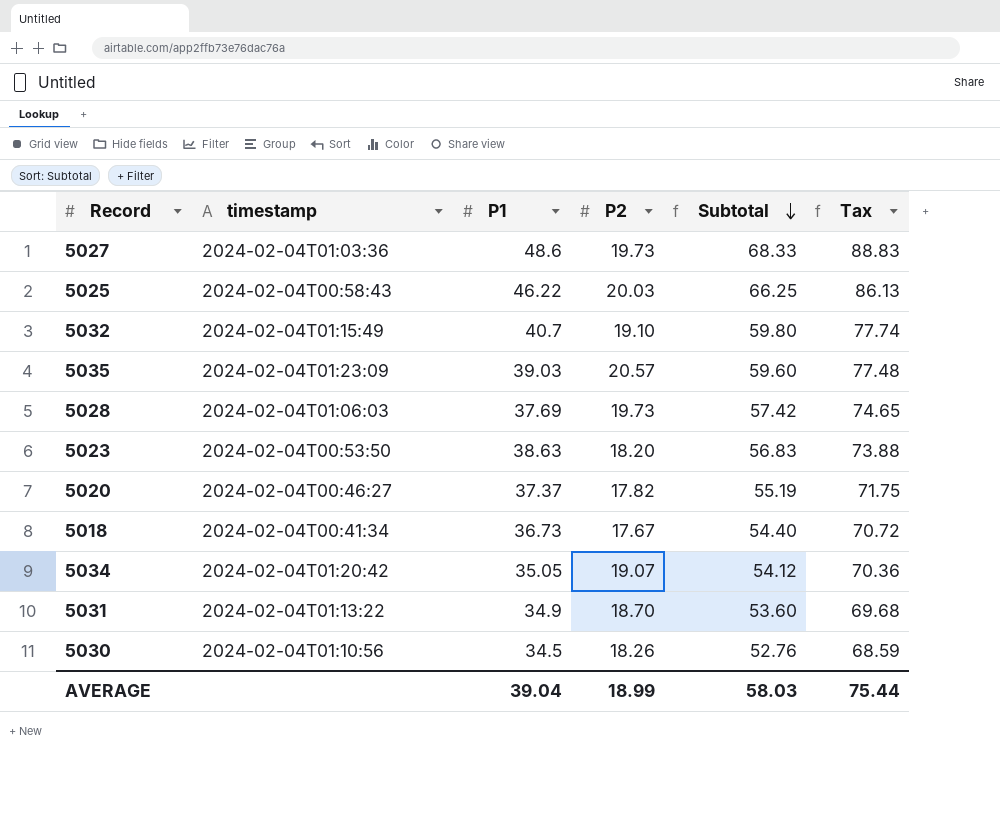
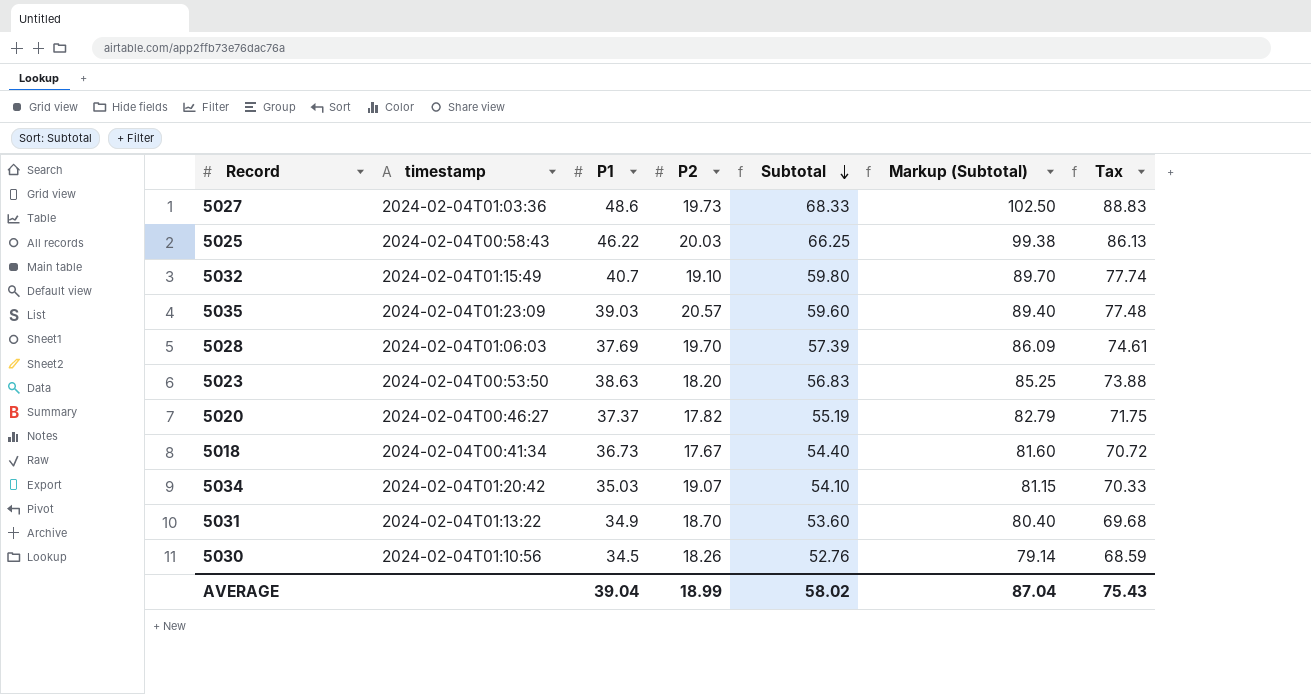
column Markup (Subtotal) | formula: none -> [Subtotal] * 1.5
5028 | P2: 19.73 -> 19.70
5028 | Subtotal: 57.42 -> 57.39
5028 | Tax: 74.65 -> 74.61
5034 | P1: 35.05 -> 35.03
5034 | Subtotal: 54.12 -> 54.10
5034 | Tax: 70.36 -> 70.33
AVERAGE | Subtotal: 58.03 -> 58.02
AVERAGE | Tax: 75.44 -> 75.43

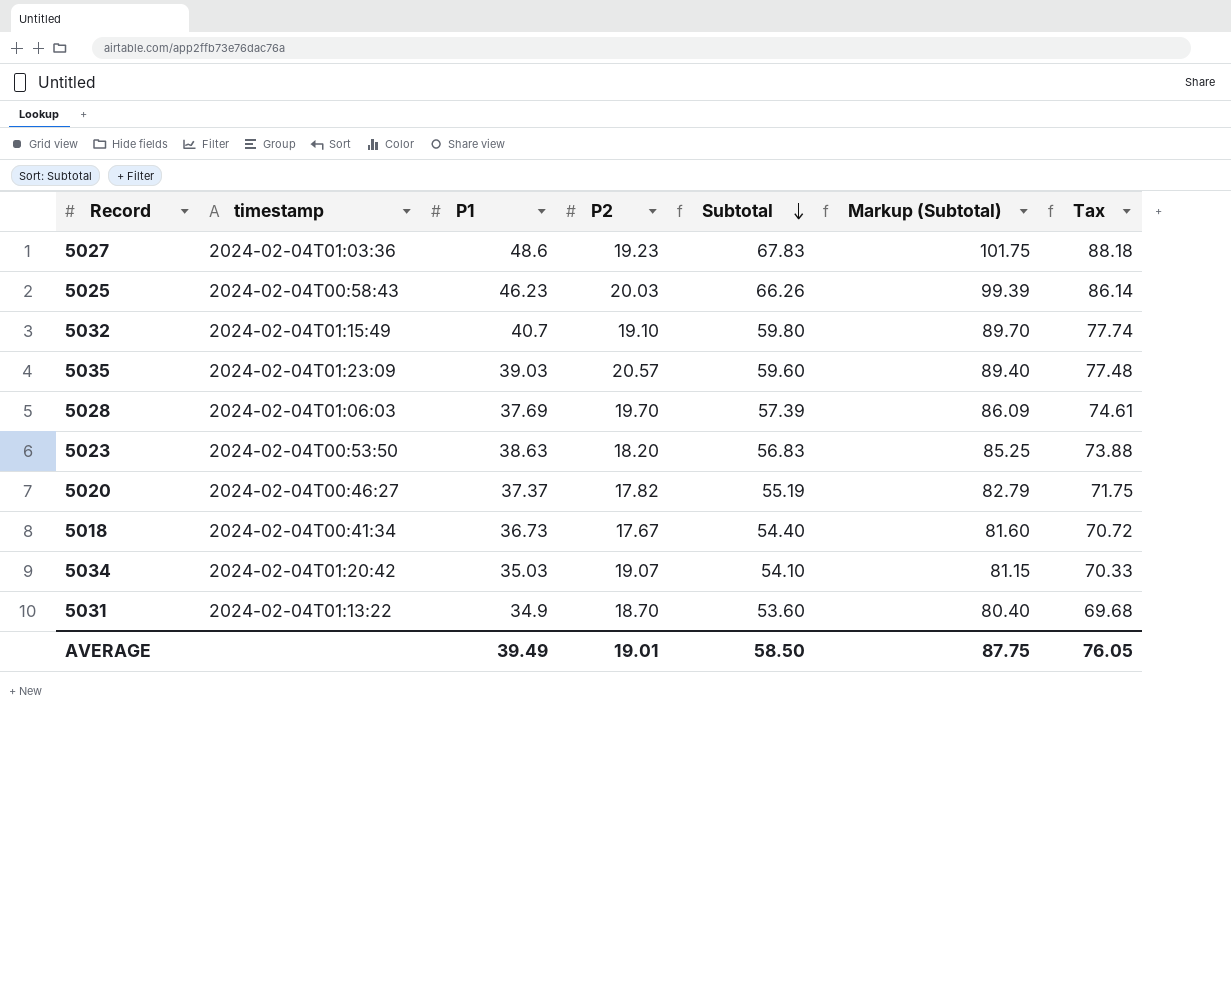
row 5030: 2024-02-04T01:10:56 | 34.5 | 18.26 | 52.76 | 79.14 | 68.59 -> none
5027 | P2: 19.73 -> 19.23
5027 | Subtotal: 68.33 -> 67.83
5027 | Markup (Subtotal): 102.50 -> 101.75
5027 | Tax: 88.83 -> 88.18
5025 | P1: 46.22 -> 46.23
5025 | Subtotal: 66.25 -> 66.26
5025 | Markup (Subtotal): 99.38 -> 99.39
5025 | Tax: 86.13 -> 86.14
AVERAGE | P1: 39.04 -> 39.49
AVERAGE | P2: 18.99 -> 19.01
AVERAGE | Subtotal: 58.02 -> 58.50
AVERAGE | Markup (Subtotal): 87.04 -> 87.75
AVERAGE | Tax: 75.43 -> 76.05

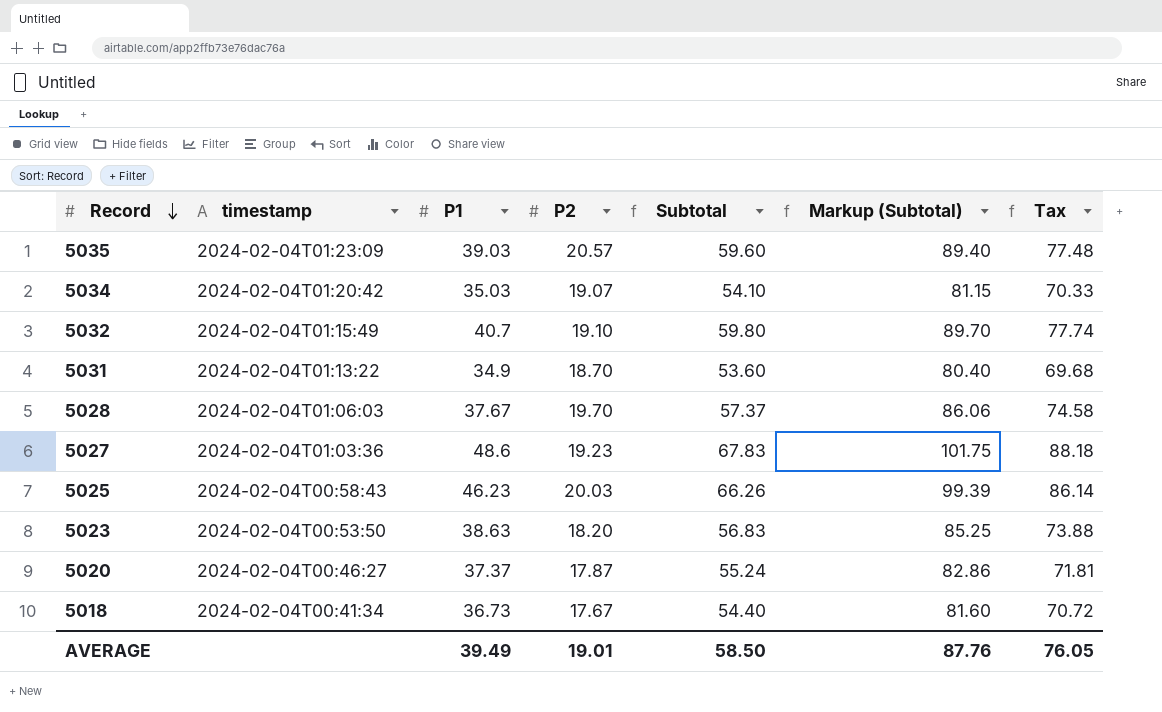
row order: Subtotal descending -> Record descending
5028 | P1: 37.69 -> 37.67
5028 | Subtotal: 57.39 -> 57.37
5028 | Markup (Subtotal): 86.09 -> 86.06
5028 | Tax: 74.61 -> 74.58
5020 | P2: 17.82 -> 17.87
5020 | Subtotal: 55.19 -> 55.24
5020 | Markup (Subtotal): 82.79 -> 82.86
5020 | Tax: 71.75 -> 71.81
AVERAGE | Markup (Subtotal): 87.75 -> 87.76

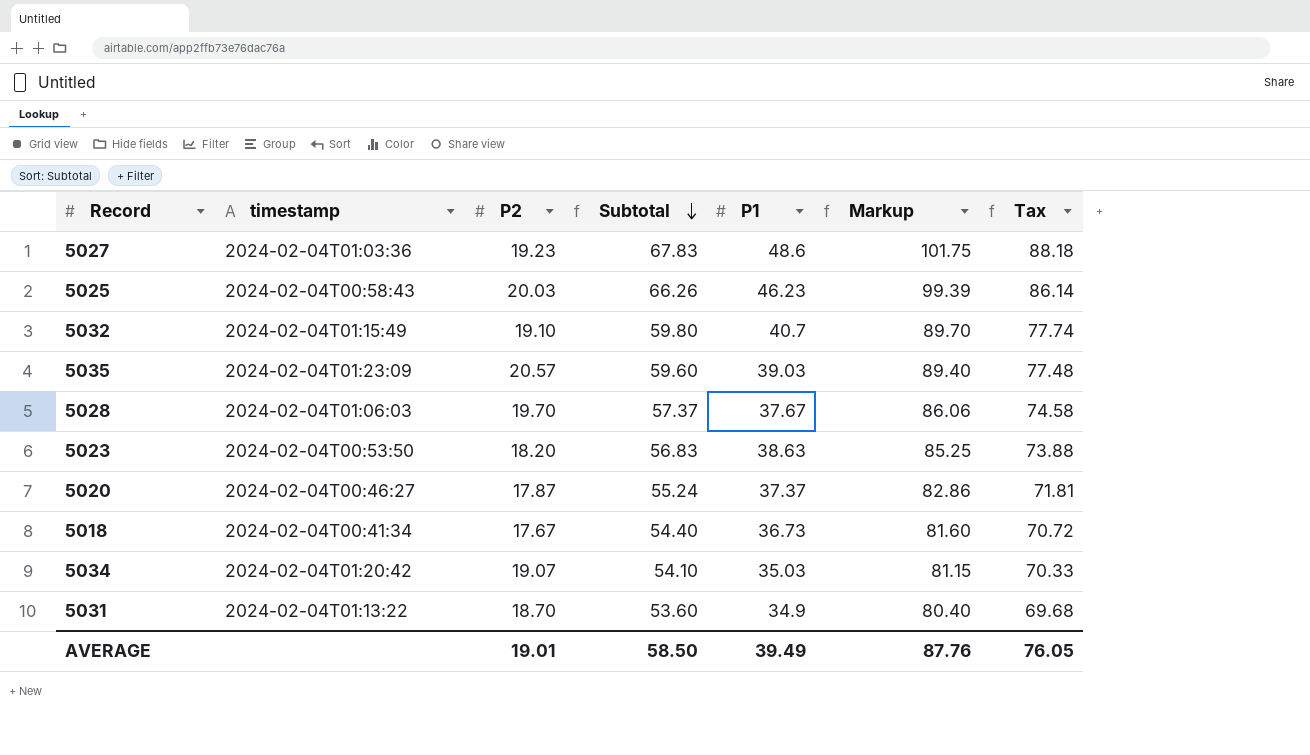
row order: Record descending -> Subtotal descending
column P1 | position: 3 -> 5
column name: Markup (Subtotal) -> Markup

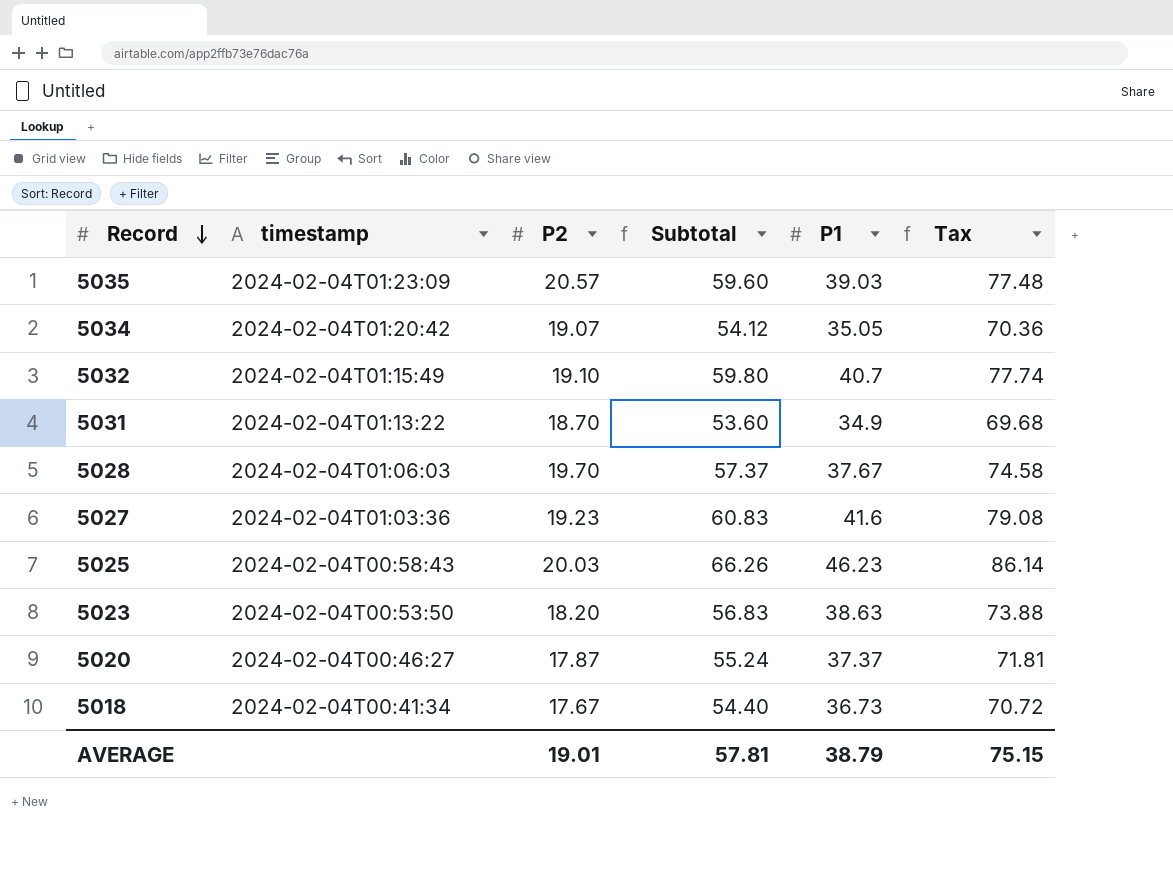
row order: Subtotal descending -> Record descending
column Markup | formula: [Subtotal] * 1.5 -> none
5034 | Subtotal: 54.10 -> 54.12
5034 | P1: 35.03 -> 35.05
5034 | Tax: 70.33 -> 70.36
5027 | Subtotal: 67.83 -> 60.83
5027 | P1: 48.6 -> 41.6
5027 | Tax: 88.18 -> 79.08
AVERAGE | Subtotal: 58.50 -> 57.81
AVERAGE | P1: 39.49 -> 38.79
AVERAGE | Tax: 76.05 -> 75.15

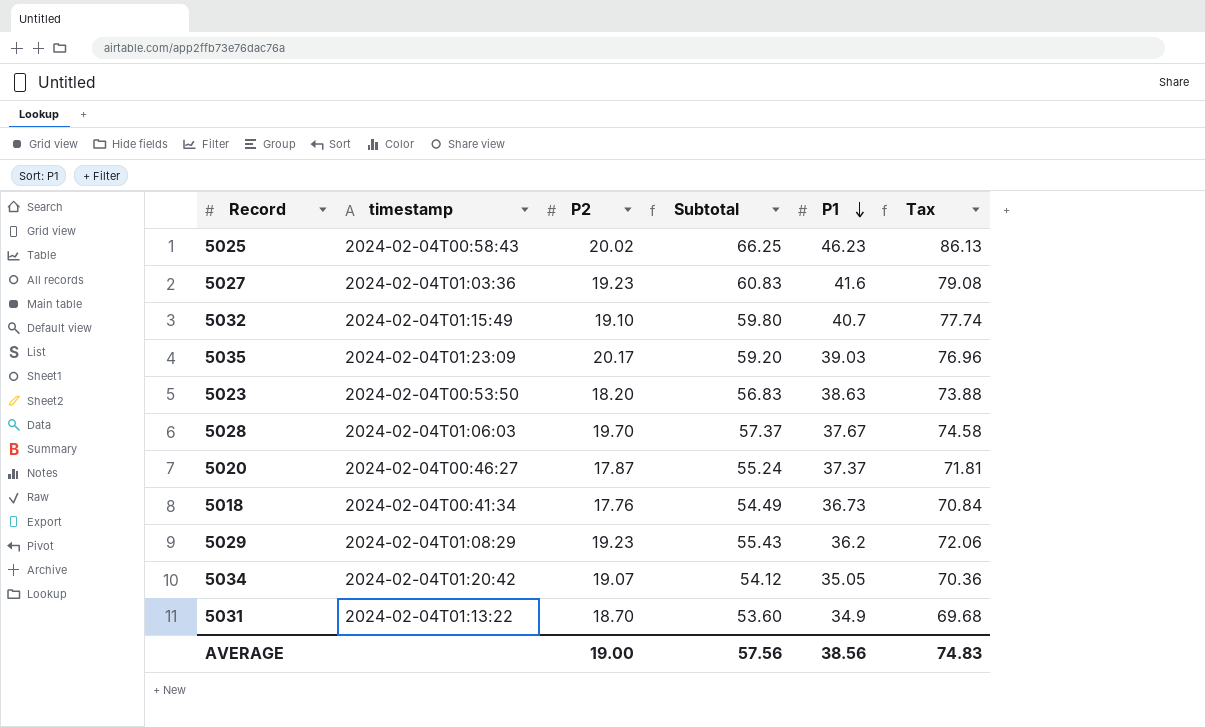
row order: Record descending -> P1 descending
5025 | P2: 20.03 -> 20.02
5025 | Subtotal: 66.26 -> 66.25
5025 | Tax: 86.14 -> 86.13
5035 | P2: 20.57 -> 20.17
5035 | Subtotal: 59.60 -> 59.20
5035 | Tax: 77.48 -> 76.96
5018 | P2: 17.67 -> 17.76
5018 | Subtotal: 54.40 -> 54.49
5018 | Tax: 70.72 -> 70.84
row 5029: none -> 2024-02-04T01:08:29 | 19.23 | 55.43 | 36.2 | 72.06
AVERAGE | P2: 19.01 -> 19.00
AVERAGE | Subtotal: 57.81 -> 57.56
AVERAGE | P1: 38.79 -> 38.56
AVERAGE | Tax: 75.15 -> 74.83

